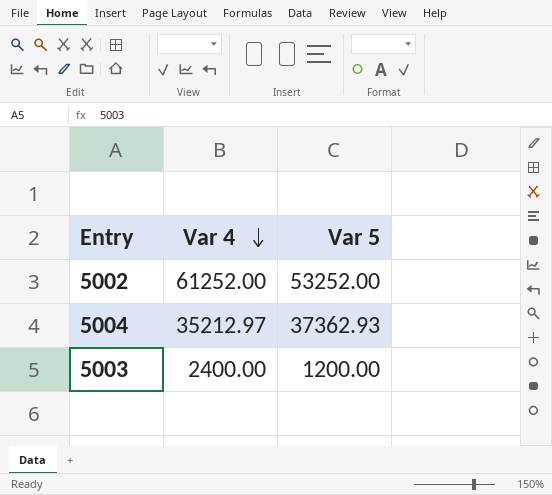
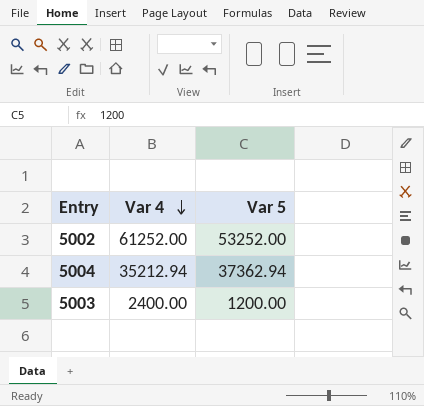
5004 | Var 4: 35212.97 -> 35212.94
5004 | Var 5: 37362.93 -> 37362.94

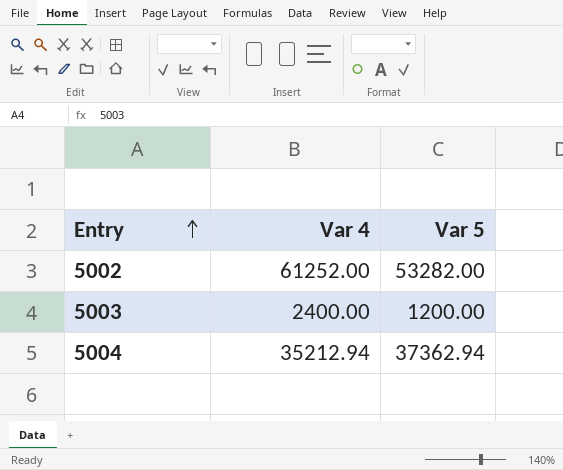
row order: Var 4 descending -> Entry ascending
5002 | Var 5: 53252.00 -> 53282.00

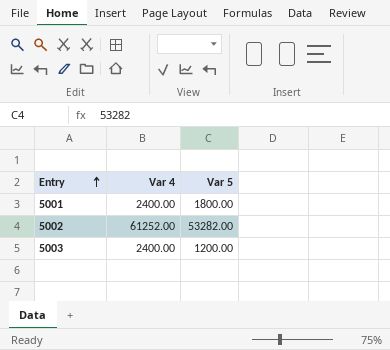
row 5004: 35212.94 | 37362.94 -> none
row 5001: none -> 2400.00 | 1800.00

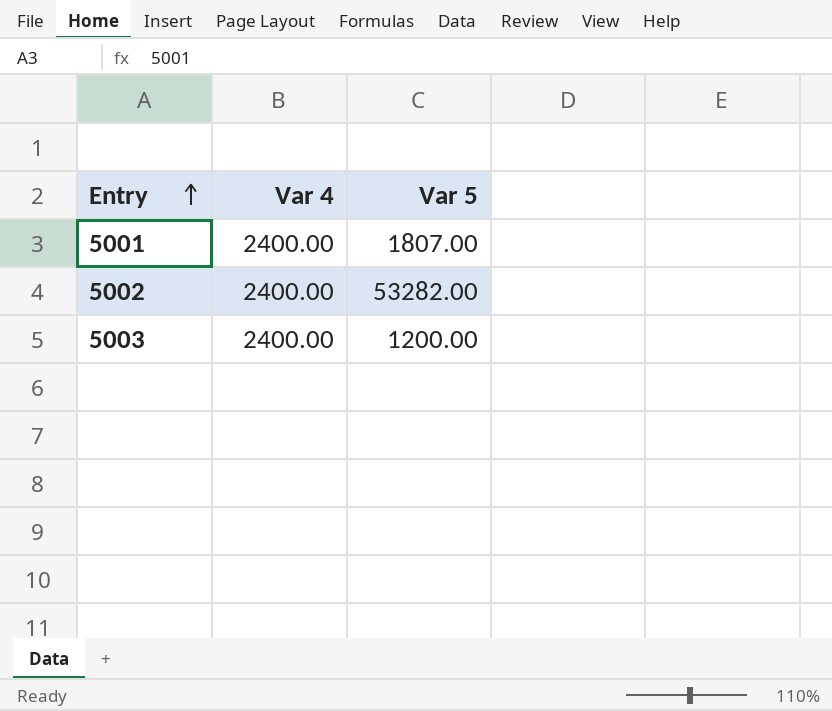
5001 | Var 5: 1800.00 -> 1807.00
5002 | Var 4: 61252.00 -> 2400.00

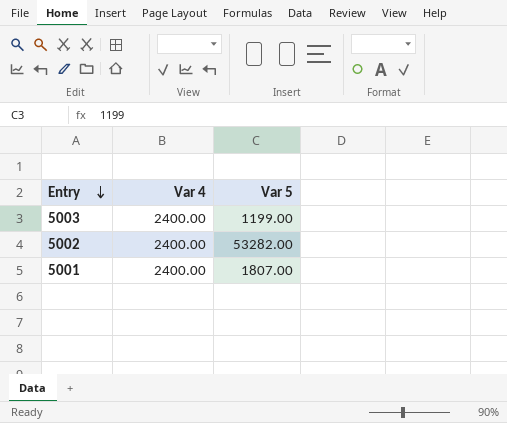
row order: Entry ascending -> Entry descending
5003 | Var 5: 1200.00 -> 1199.00

